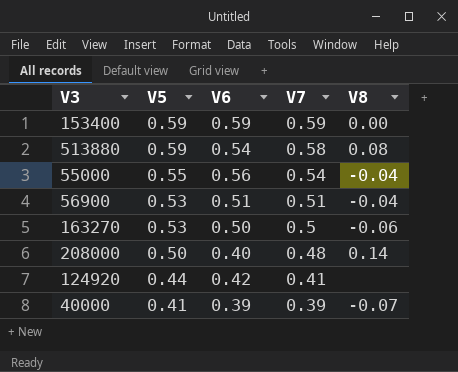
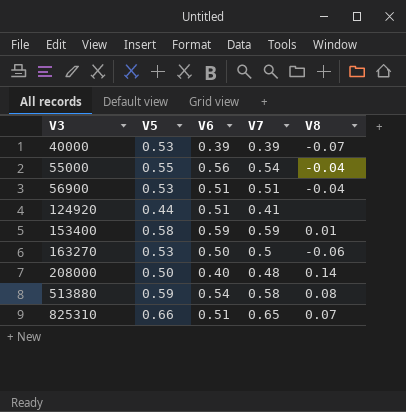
row order: V5 descending -> V3 ascending
40000 | V5: 0.41 -> 0.53
124920 | V6: 0.42 -> 0.51
153400 | V5: 0.59 -> 0.58
153400 | V8: 0.00 -> 0.01
row 825310: none -> 0.66 | 0.51 | 0.65 | 0.07

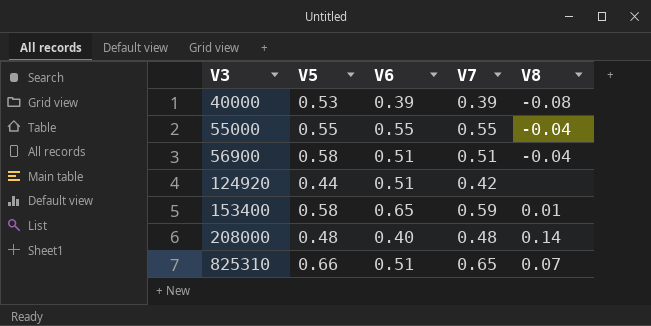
row 163270: 0.53 | 0.50 | 0.5 | -0.06 -> none
row 513880: 0.59 | 0.54 | 0.58 | 0.08 -> none
40000 | V8: -0.07 -> -0.08
55000 | V6: 0.56 -> 0.55
55000 | V7: 0.54 -> 0.55
56900 | V5: 0.53 -> 0.58
124920 | V7: 0.41 -> 0.42
153400 | V6: 0.59 -> 0.65
208000 | V5: 0.50 -> 0.48

